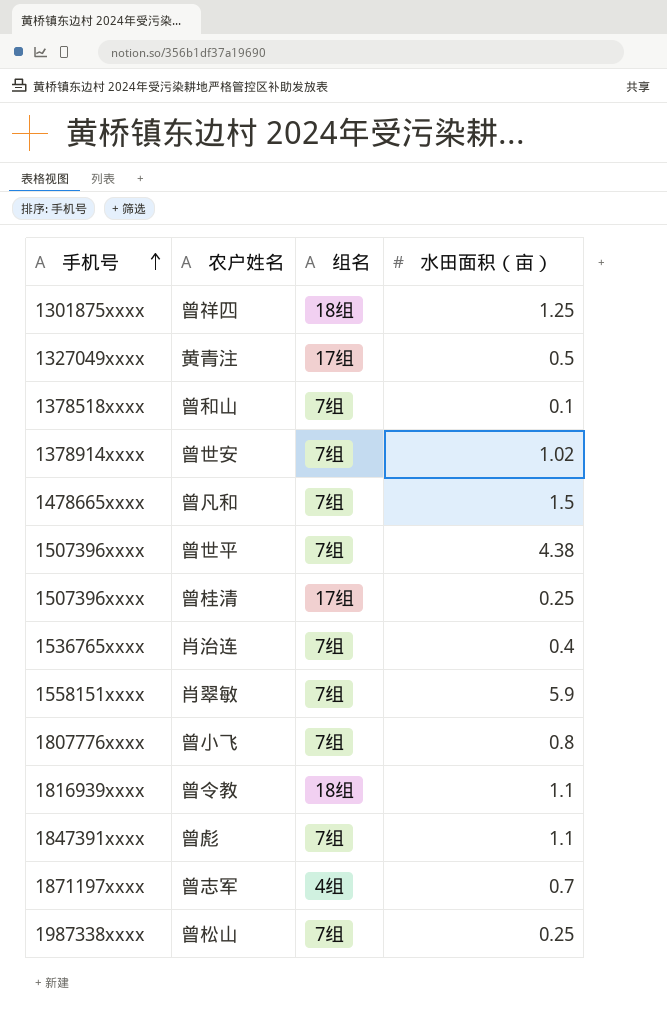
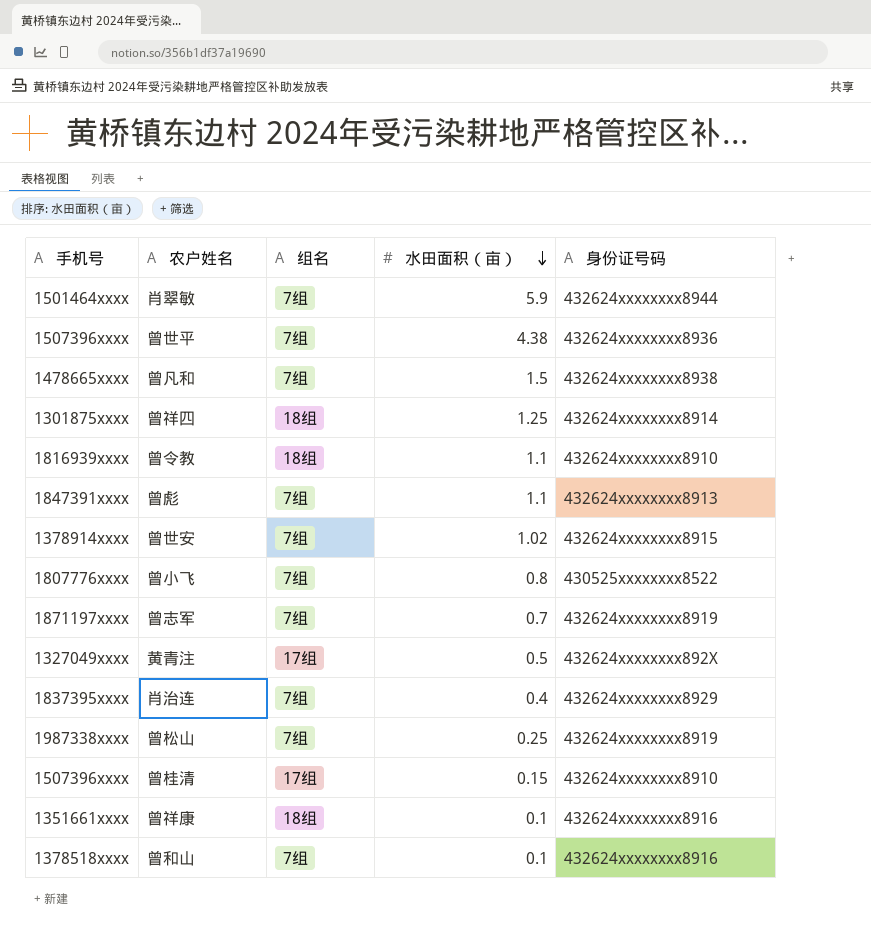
row order: 手机号 ascending -> 水田面积（亩） descending
column 身份证号码 | position: none -> 5
肖翠敏 | 手机号: 1558151xxxx -> 1501464xxxx
曾志军 | 组名: 4组 -> 7组
肖治连 | 手机号: 1536765xxxx -> 1837395xxxx
曾桂清 | 水田面积（亩）: 0.25 -> 0.15
row 曾祥康: none -> 1351661xxxx | 18组 | 0.1 | 432624xxxxxxxx8916

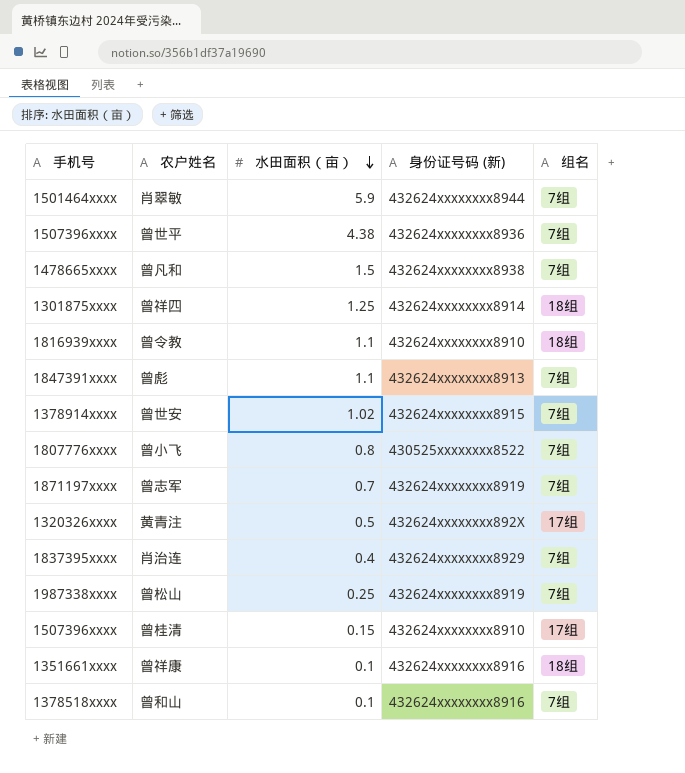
column name: 身份证号码 -> 身份证号码 (新)
column 组名 | position: 3 -> 5
黄青注 | 手机号: 1327049xxxx -> 1320326xxxx

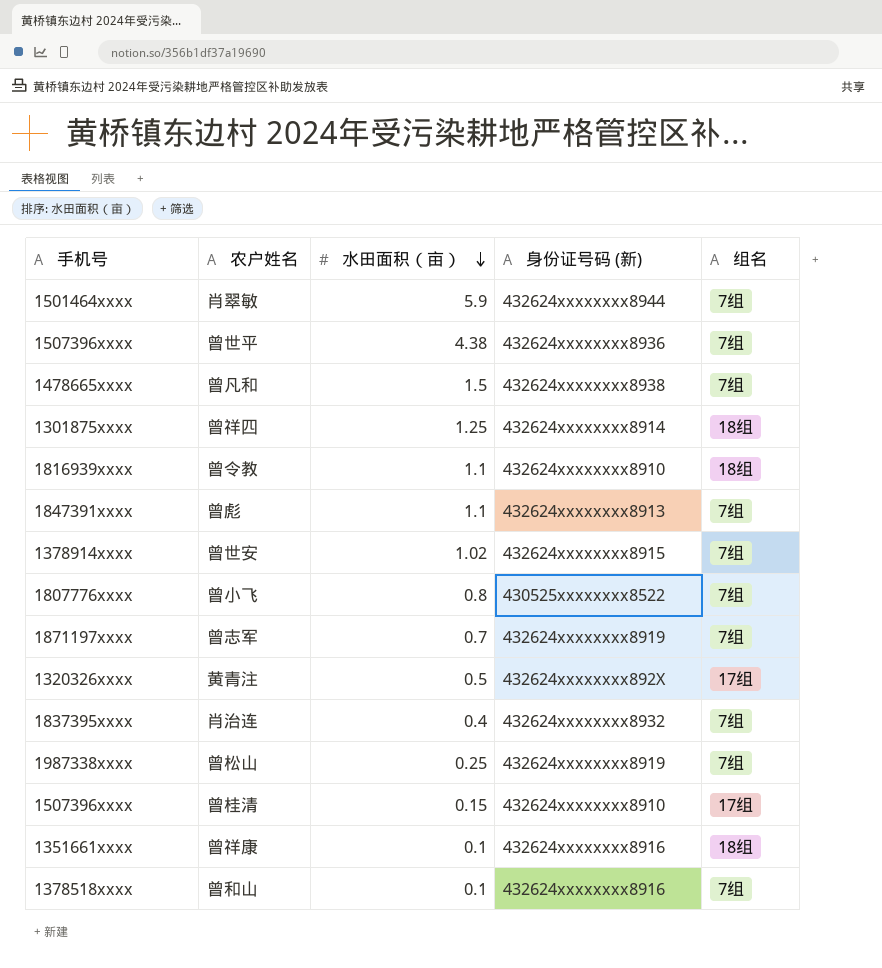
肖治连 | 身份证号码 (新): 432624xxxxxxxx8929 -> 432624xxxxxxxx8932

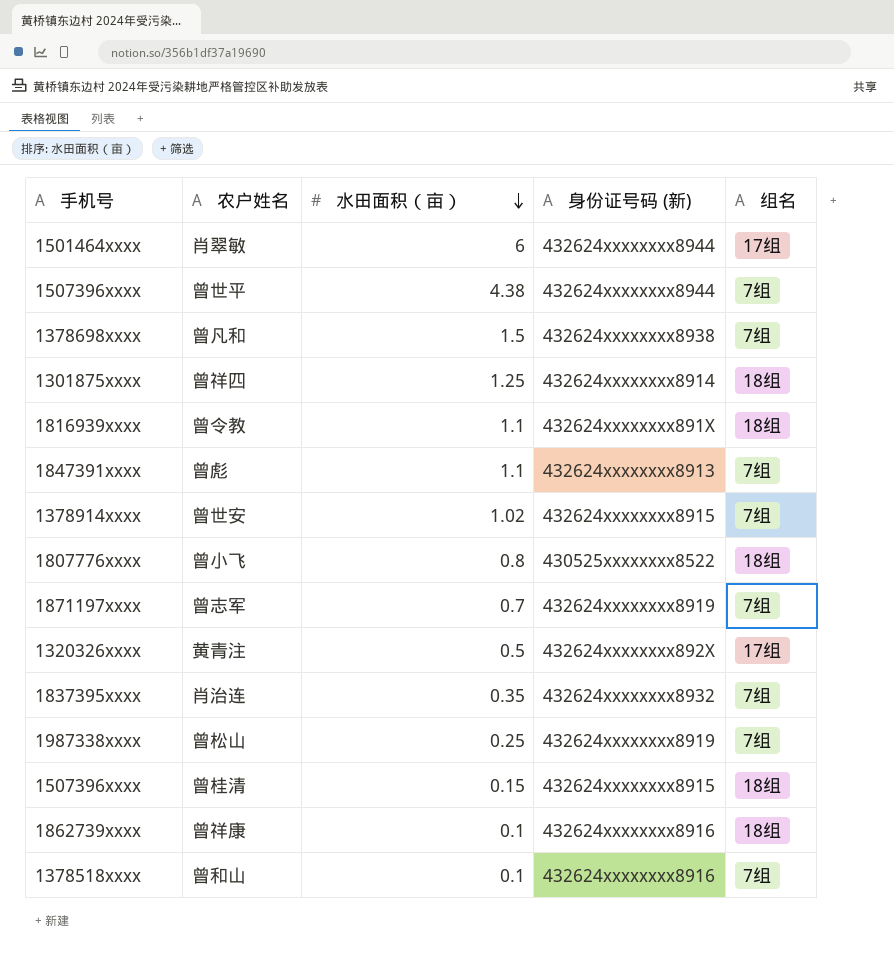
肖翠敏 | 水田面积（亩）: 5.9 -> 6
肖翠敏 | 组名: 7组 -> 17组
曾世平 | 身份证号码 (新): 432624xxxxxxxx8936 -> 432624xxxxxxxx8944
曾凡和 | 手机号: 1478665xxxx -> 1378698xxxx
曾令教 | 身份证号码 (新): 432624xxxxxxxx8910 -> 432624xxxxxxxx891X
曾小飞 | 组名: 7组 -> 18组
肖治连 | 水田面积（亩）: 0.4 -> 0.35
曾桂清 | 身份证号码 (新): 432624xxxxxxxx8910 -> 432624xxxxxxxx8915
曾桂清 | 组名: 17组 -> 18组
曾祥康 | 手机号: 1351661xxxx -> 1862739xxxx

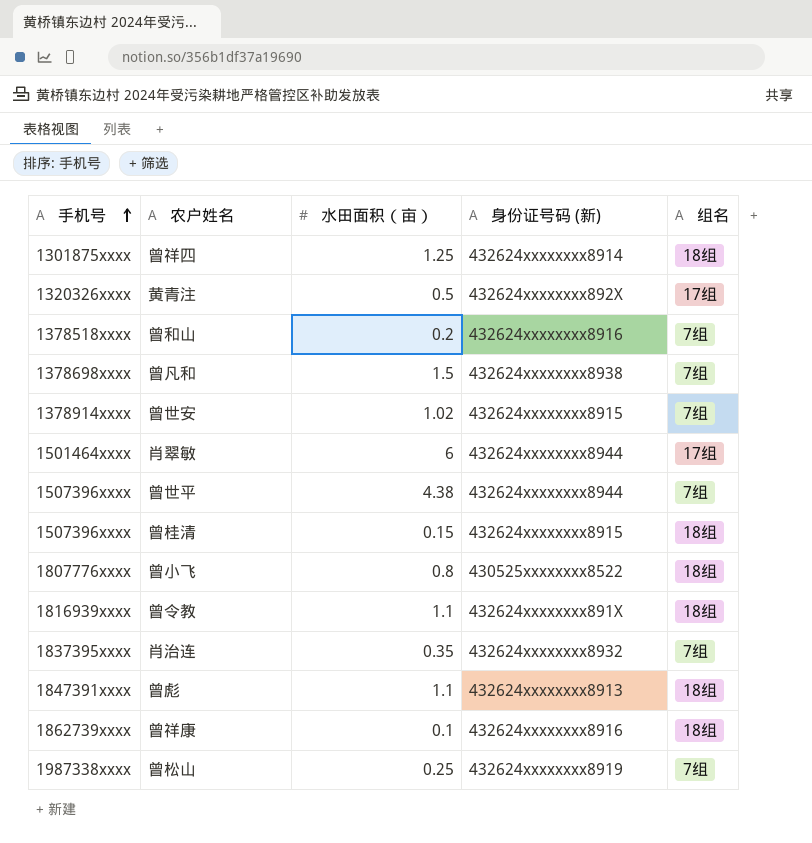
row order: 水田面积（亩） descending -> 手机号 ascending
row 曾志军: 1871197xxxx | 0.7 | 432624xxxxxxxx8919 | 7组 -> none
曾和山 | 水田面积（亩）: 0.1 -> 0.2
曾彪 | 组名: 7组 -> 18组

